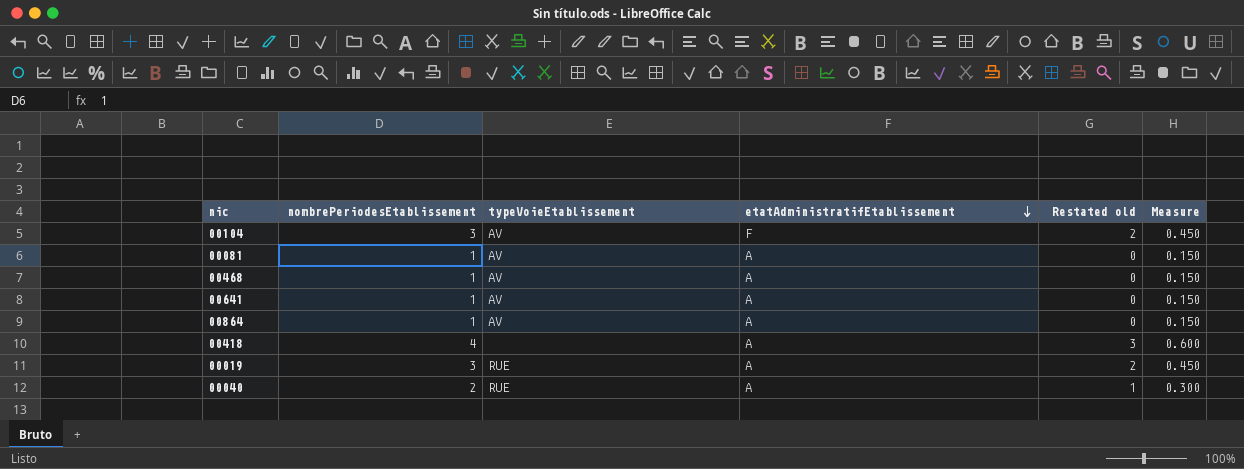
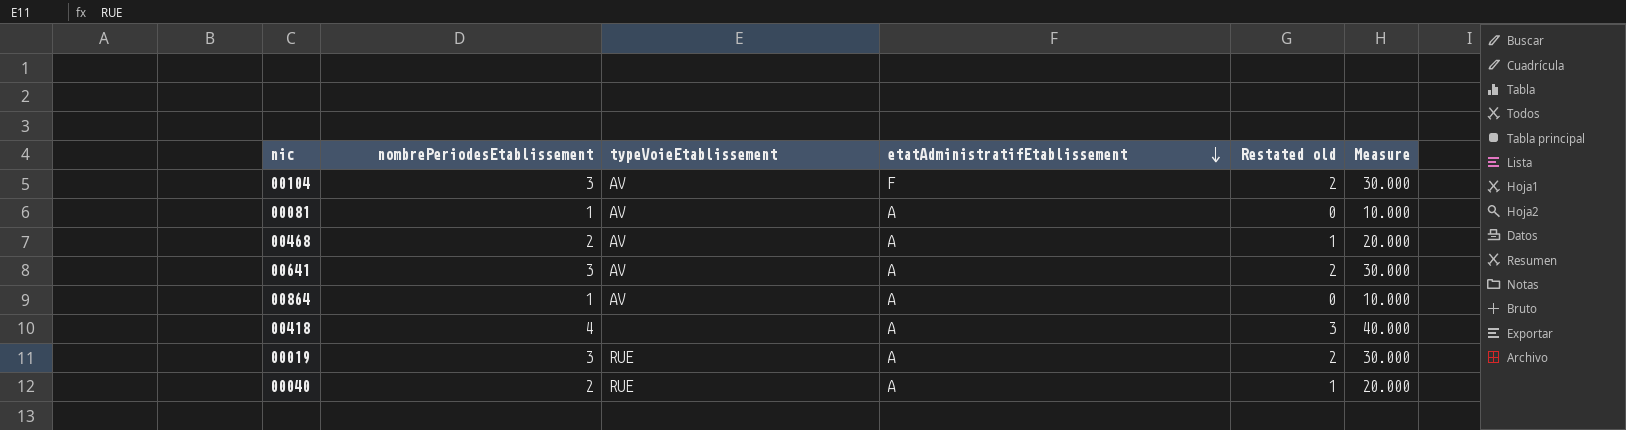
column Measure | formula: [nombrePeriodesEtablissement] * 0.15 -> [nombrePeriodesEtablissement] * 10
00468 | nombrePeriodesEtablissement: 1 -> 2
00468 | Restated old: 0 -> 1
00641 | nombrePeriodesEtablissement: 1 -> 3
00641 | Restated old: 0 -> 2

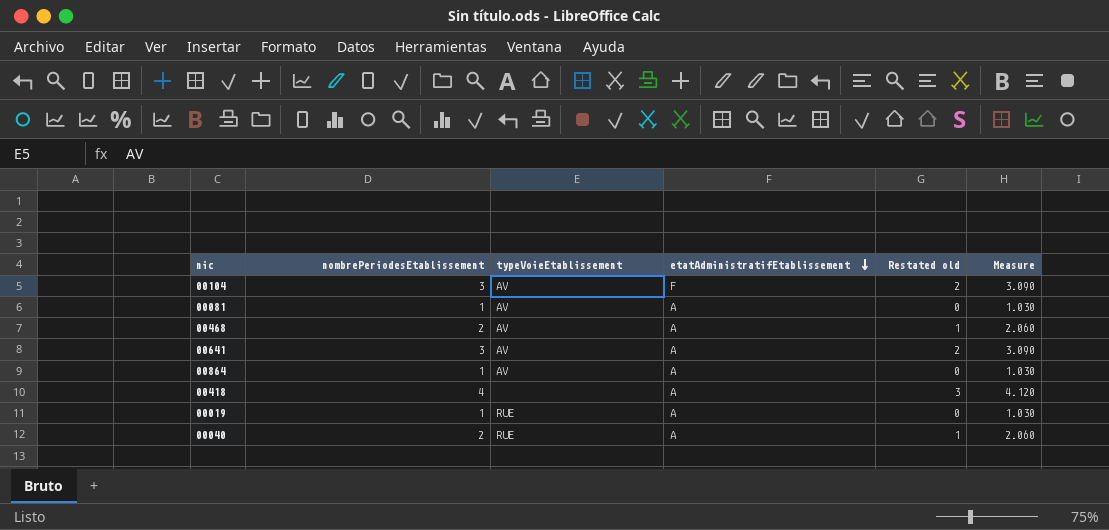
column Measure | formula: [nombrePeriodesEtablissement] * 10 -> [nombrePeriodesEtablissement] * 1.03
00019 | nombrePeriodesEtablissement: 3 -> 1
00019 | Restated old: 2 -> 0

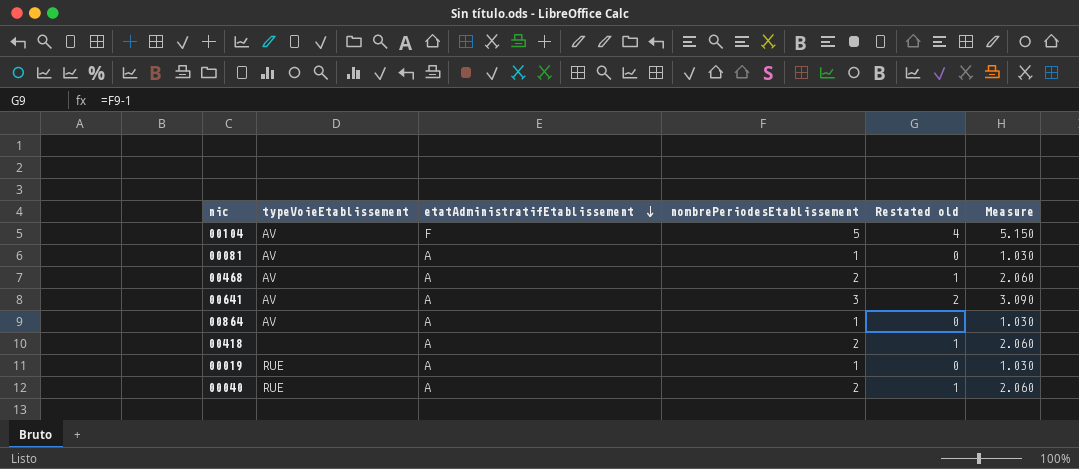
column nombrePeriodesEtablissement | position: 2 -> 4
00104 | nombrePeriodesEtablissement: 3 -> 5
00104 | Restated old: 2 -> 4
00104 | Measure: 3.090 -> 5.150
00418 | nombrePeriodesEtablissement: 4 -> 2
00418 | Restated old: 3 -> 1
00418 | Measure: 4.120 -> 2.060

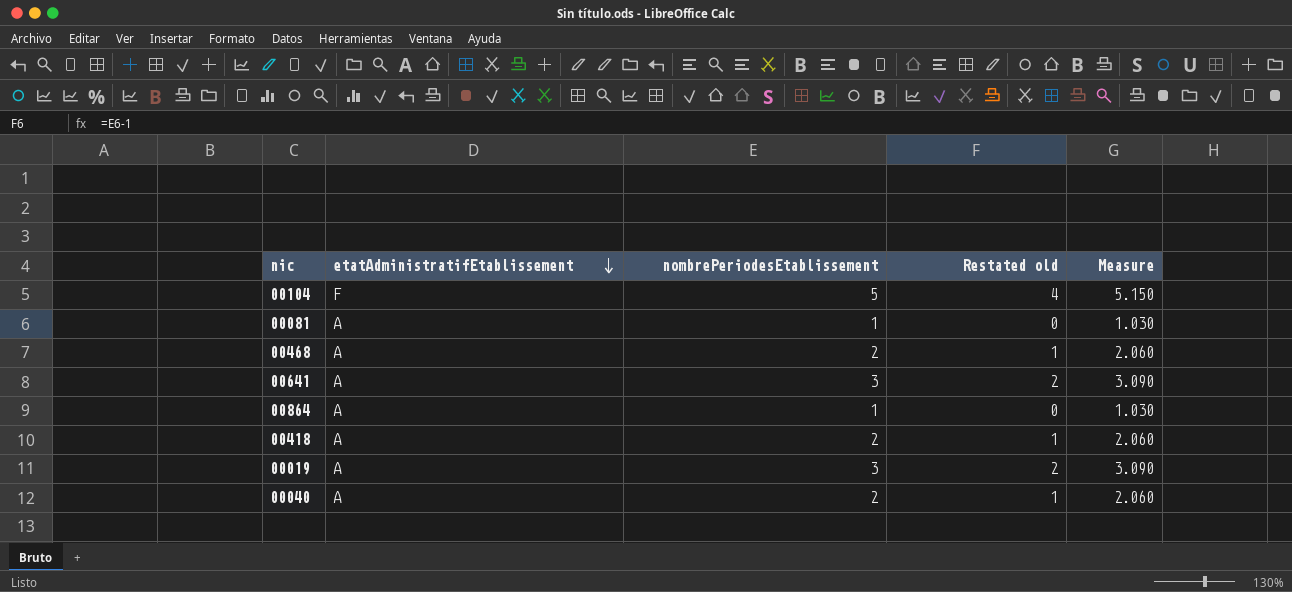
column typeVoieEtablissement | position: 2 -> none
00019 | nombrePeriodesEtablissement: 1 -> 3
00019 | Restated old: 0 -> 2
00019 | Measure: 1.030 -> 3.090

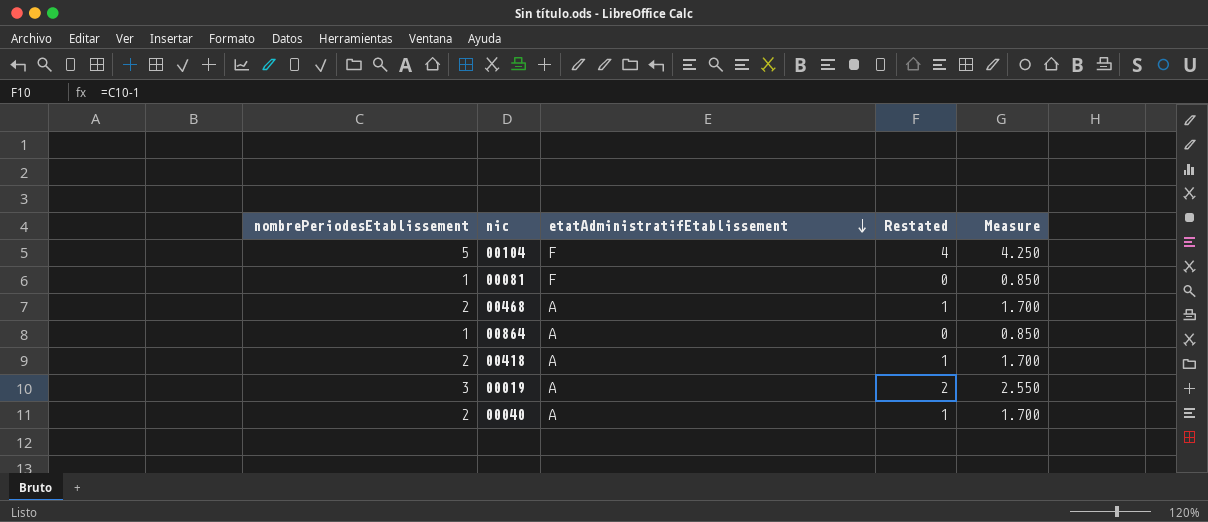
column nombrePeriodesEtablissement | position: 3 -> 1
column name: Restated old -> Restated
column Measure | formula: [nombrePeriodesEtablissement] * 1.03 -> [nombrePeriodesEtablissement] * 0.85
row 00641: A | 3 | 2 | 3.090 -> none
00081 | etatAdministratifEtablissement: A -> F

